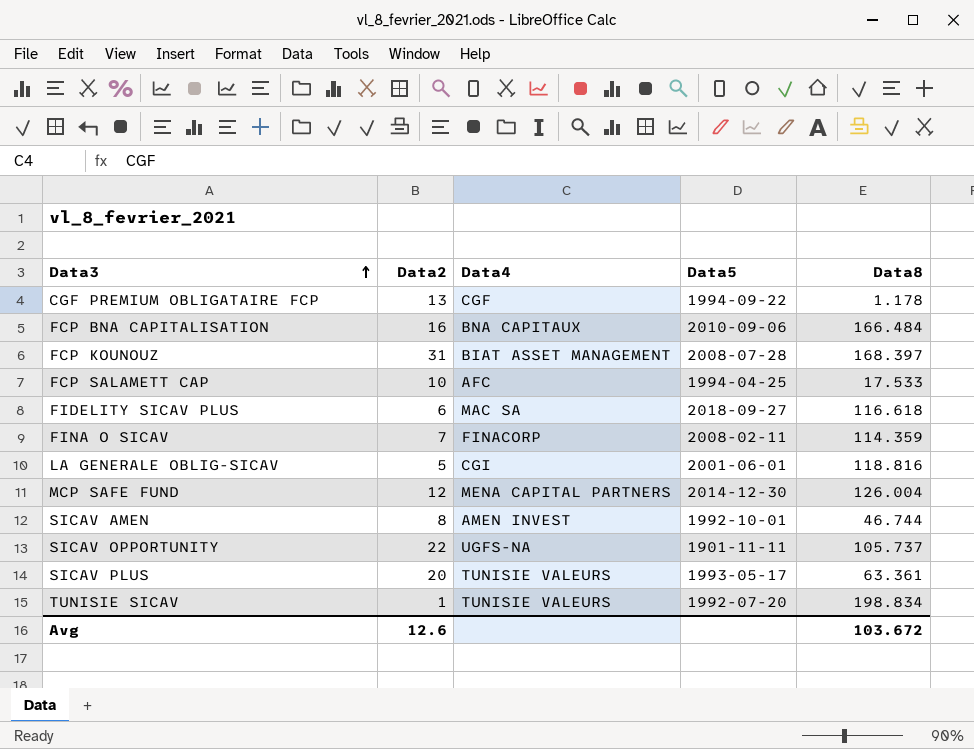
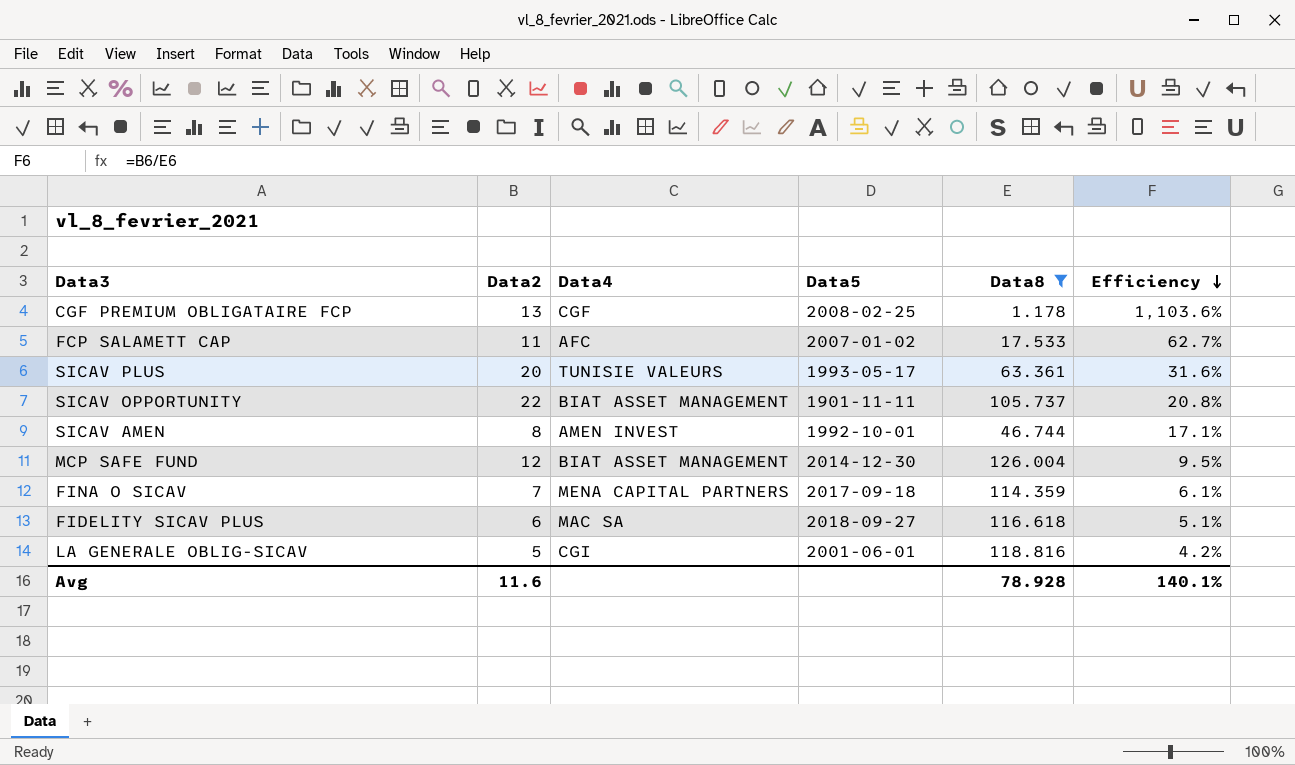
filter: none -> Data8 <= 126.004
row order: Data3 ascending -> Efficiency descending
column Efficiency | formula: none -> [Data2] / [Data8]
CGF PREMIUM OBLIGATAIRE FCP | Data5: 1994-09-22 -> 2008-02-25
FCP SALAMETT CAP | Data2: 10 -> 11
FCP SALAMETT CAP | Data5: 1994-04-25 -> 2007-01-02
SICAV OPPORTUNITY | Data4: UGFS-NA -> BIAT ASSET MANAGEMENT
MCP SAFE FUND | Data4: MENA CAPITAL PARTNERS -> BIAT ASSET MANAGEMENT
FINA O SICAV | Data4: FINACORP -> MENA CAPITAL PARTNERS
FINA O SICAV | Data5: 2008-02-11 -> 2017-09-18
Avg | Data2: 12.6 -> 11.6
Avg | Data8: 103.672 -> 78.928

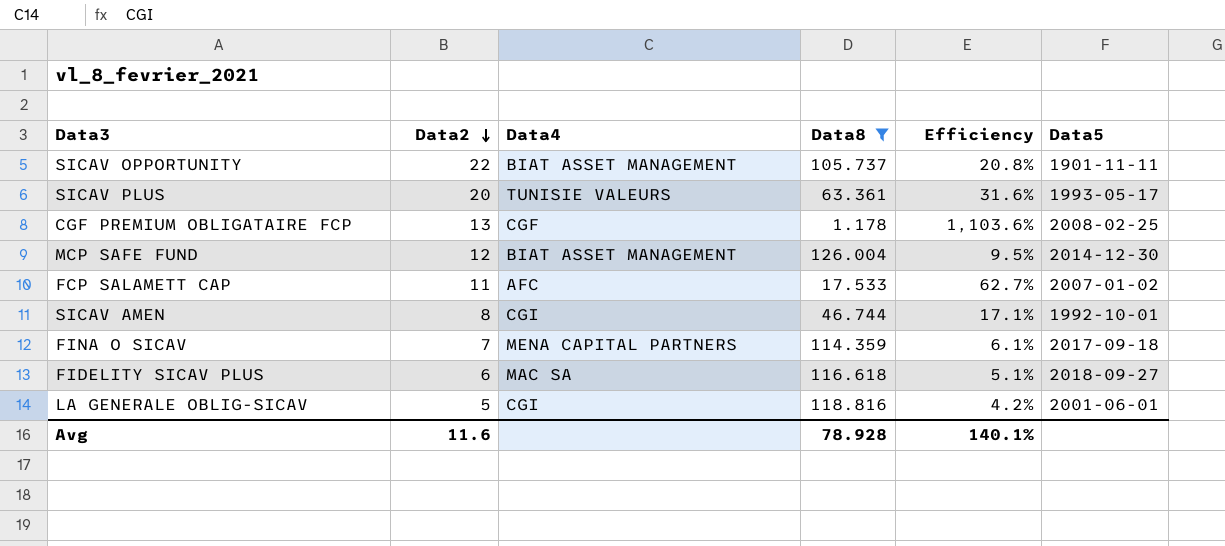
row order: Efficiency descending -> Data2 descending
column Data5 | position: 4 -> 6
SICAV AMEN | Data4: AMEN INVEST -> CGI

